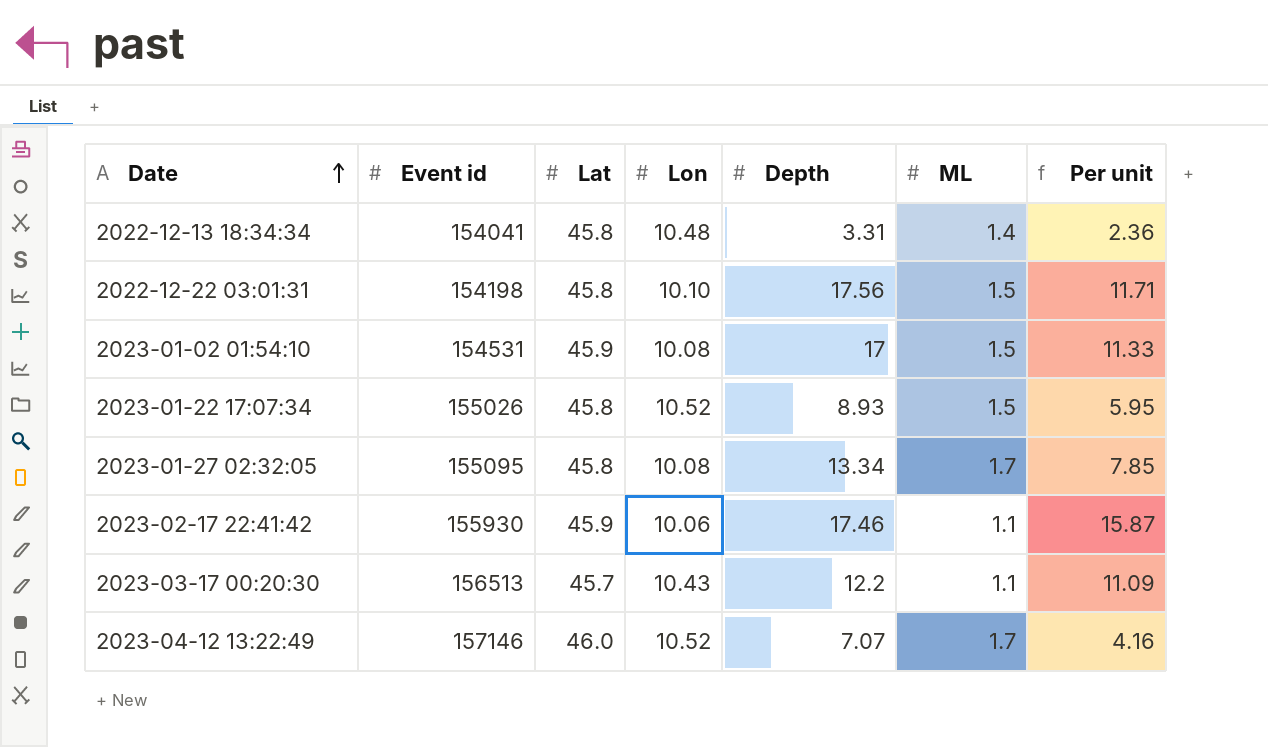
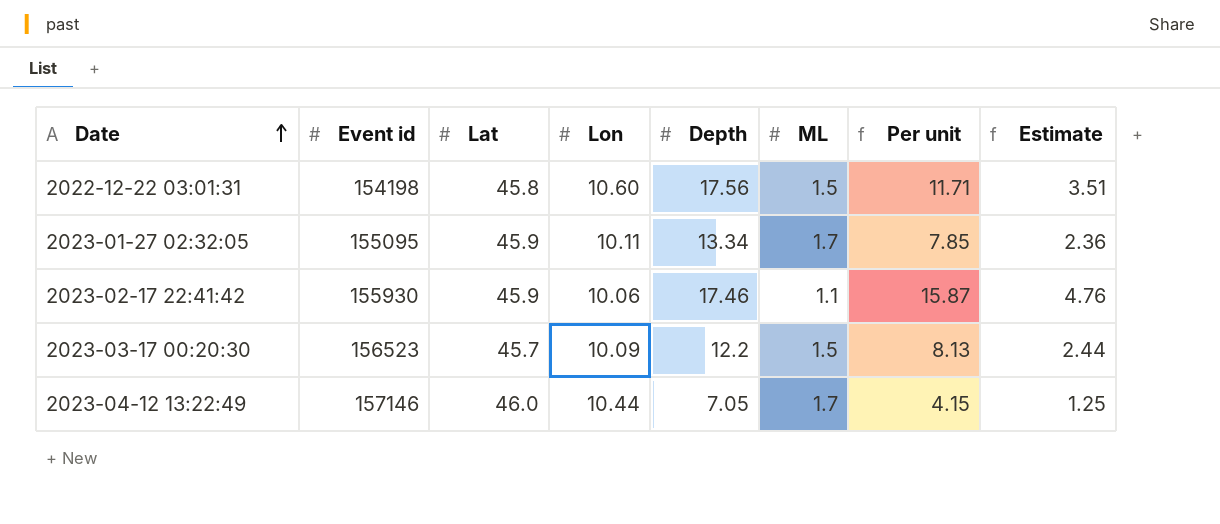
column Estimate | formula: none -> [Per unit] * 0.3
row 2022-12-13 18:34:34: 154041 | 45.8 | 10.48 | 3.31 | 1.4 | 2.36 -> none
row 2023-01-02 01:54:10: 154531 | 45.9 | 10.08 | 17 | 1.5 | 11.33 -> none
row 2023-01-22 17:07:34: 155026 | 45.8 | 10.52 | 8.93 | 1.5 | 5.95 -> none
2022-12-22 03:01:31 | Lon: 10.10 -> 10.60
2023-01-27 02:32:05 | Lat: 45.8 -> 45.9
2023-01-27 02:32:05 | Lon: 10.08 -> 10.11
2023-03-17 00:20:30 | Event id: 156513 -> 156523
2023-03-17 00:20:30 | Lon: 10.43 -> 10.09
2023-03-17 00:20:30 | ML: 1.1 -> 1.5
2023-03-17 00:20:30 | Per unit: 11.09 -> 8.13
2023-04-12 13:22:49 | Lon: 10.52 -> 10.44
2023-04-12 13:22:49 | Depth: 7.07 -> 7.05
2023-04-12 13:22:49 | Per unit: 4.16 -> 4.15

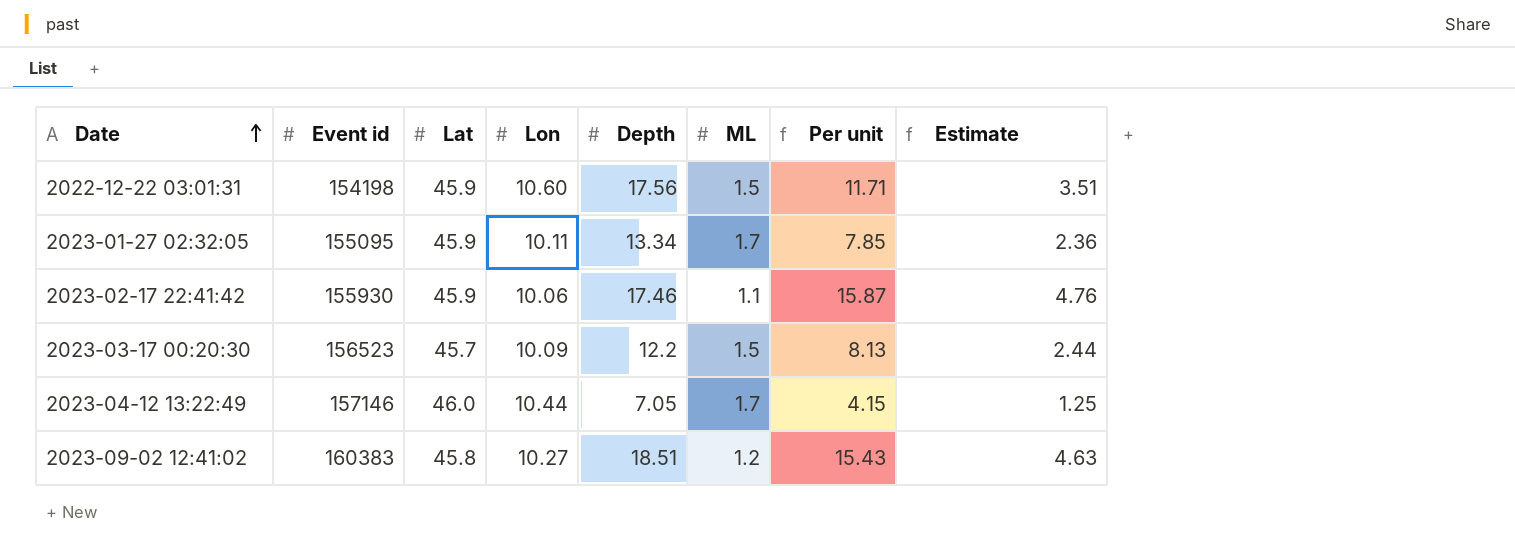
2022-12-22 03:01:31 | Lat: 45.8 -> 45.9
row 2023-09-02 12:41:02: none -> 160383 | 45.8 | 10.27 | 18.51 | 1.2 | 15.43 | 4.63

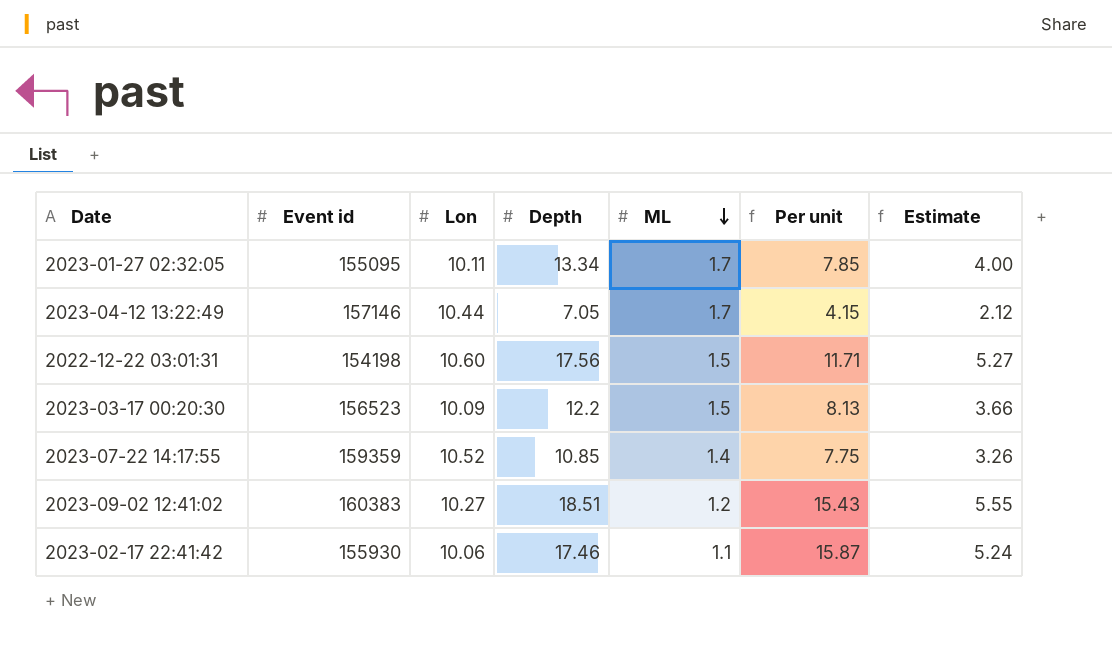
row order: Date ascending -> ML descending
column Lat | position: 3 -> none
column Estimate | formula: [Per unit] * 0.3 -> [Depth] * 0.3
row 2023-07-22 14:17:55: none -> 159359 | 10.52 | 10.85 | 1.4 | 7.75 | 3.26

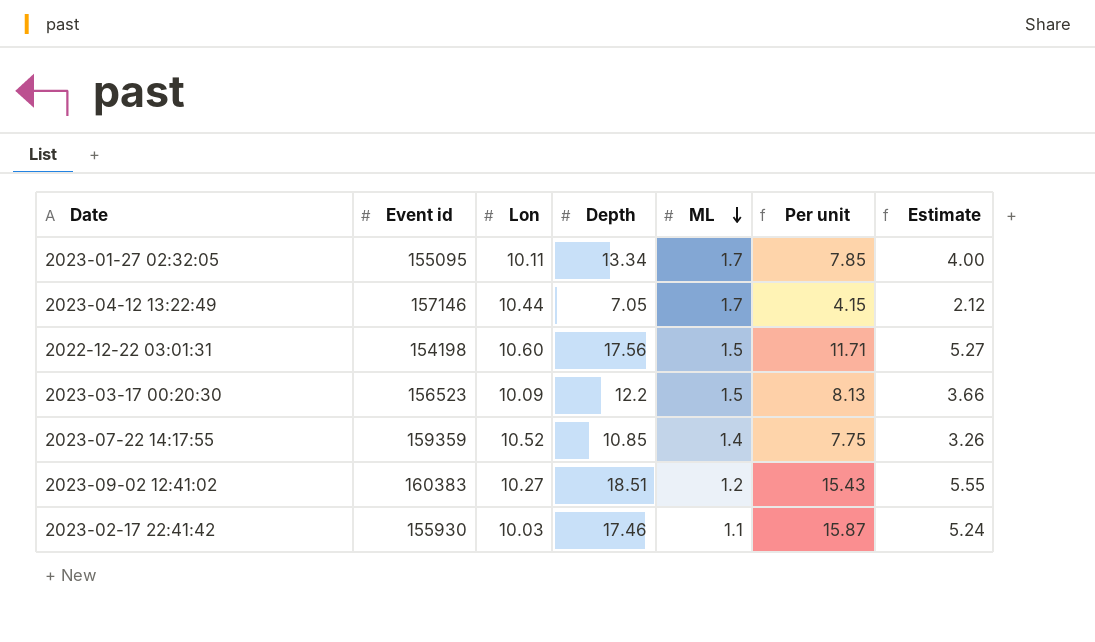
2023-02-17 22:41:42 | Lon: 10.06 -> 10.03

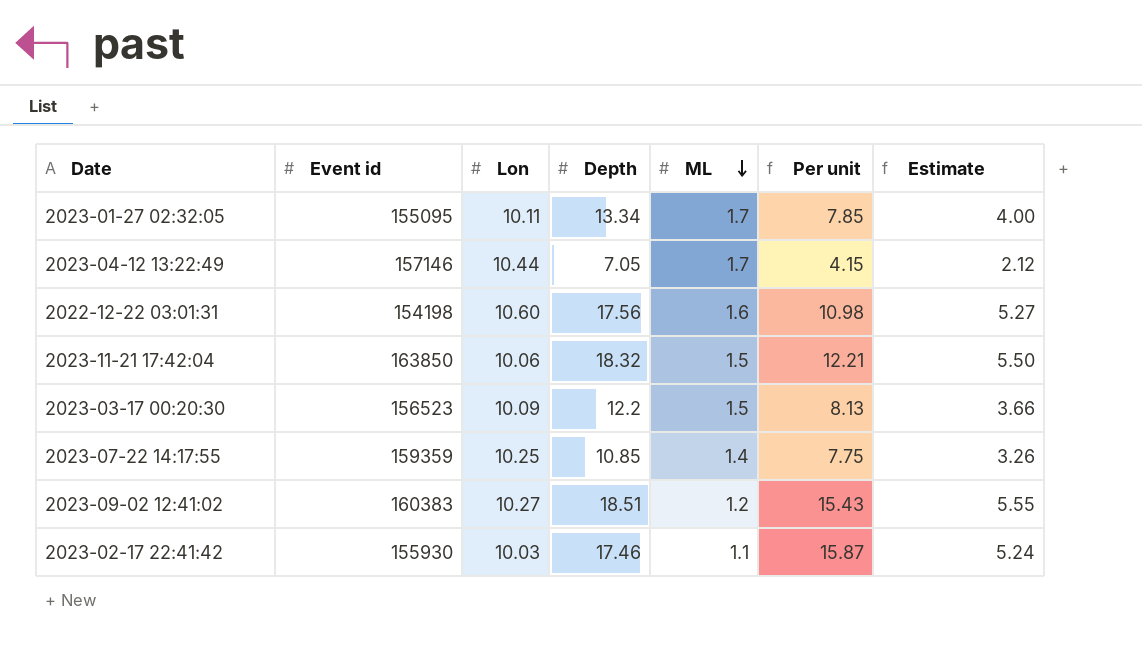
2022-12-22 03:01:31 | ML: 1.5 -> 1.6
2022-12-22 03:01:31 | Per unit: 11.71 -> 10.98
row 2023-11-21 17:42:04: none -> 163850 | 10.06 | 18.32 | 1.5 | 12.21 | 5.50
2023-07-22 14:17:55 | Lon: 10.52 -> 10.25

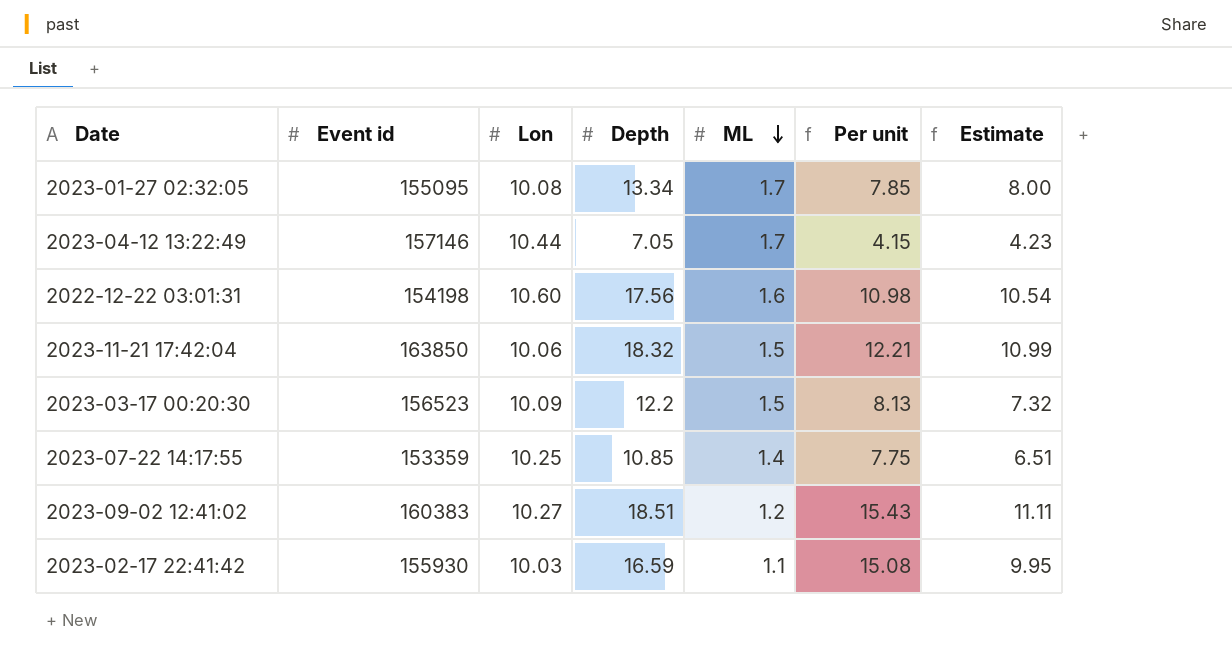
column Estimate | formula: [Depth] * 0.3 -> [Depth] * 0.6
2023-01-27 02:32:05 | Lon: 10.11 -> 10.08
2023-07-22 14:17:55 | Event id: 159359 -> 153359
2023-02-17 22:41:42 | Depth: 17.46 -> 16.59
2023-02-17 22:41:42 | Per unit: 15.87 -> 15.08

